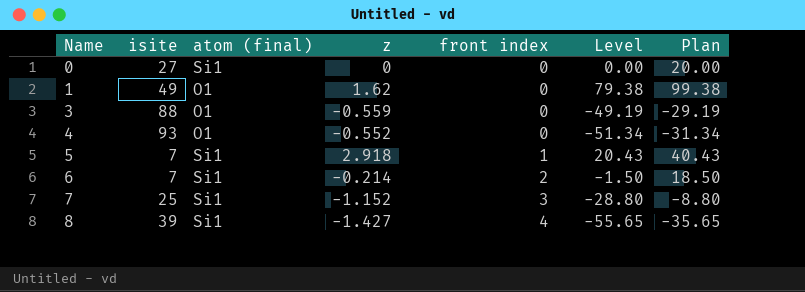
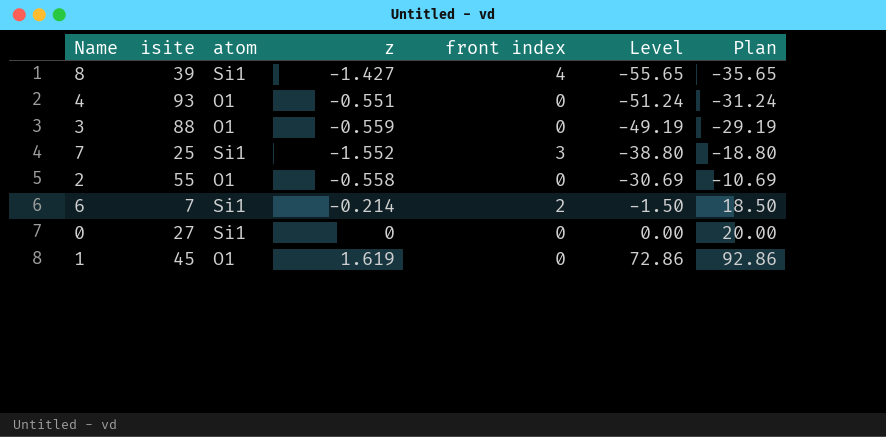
row order: Name ascending -> Level ascending
column name: atom (final) -> atom
row 5: 7 | Si1 | 2.918 | 1 | 20.43 | 40.43 -> none
4 | z: -0.552 -> -0.551
4 | Level: -51.34 -> -51.24
4 | Plan: -31.34 -> -31.24
7 | z: -1.152 -> -1.552
7 | Level: -28.80 -> -38.80
7 | Plan: -8.80 -> -18.80
row 2: none -> 55 | O1 | -0.558 | 0 | -30.69 | -10.69
1 | isite: 49 -> 45
1 | z: 1.62 -> 1.619
1 | Level: 79.38 -> 72.86
1 | Plan: 99.38 -> 92.86

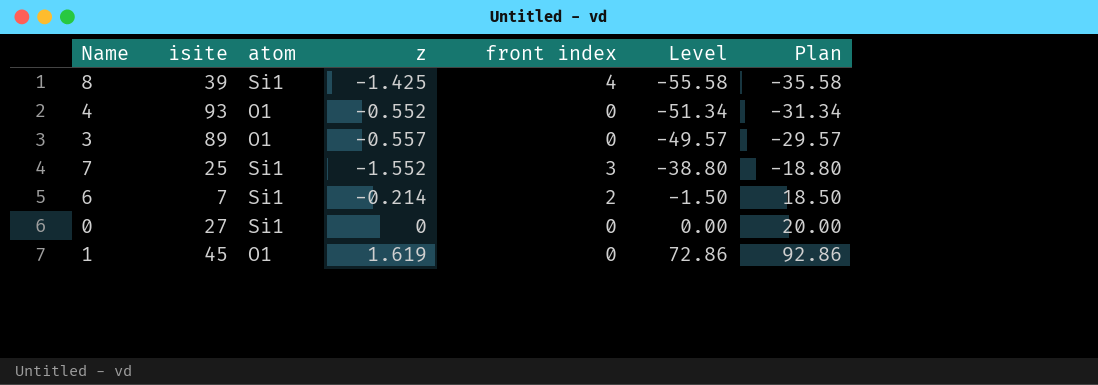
row 2: 55 | O1 | -0.558 | 0 | -30.69 | -10.69 -> none
8 | z: -1.427 -> -1.425
8 | Level: -55.65 -> -55.58
8 | Plan: -35.65 -> -35.58
4 | z: -0.551 -> -0.552
4 | Level: -51.24 -> -51.34
4 | Plan: -31.24 -> -31.34
3 | isite: 88 -> 89
3 | z: -0.559 -> -0.557
3 | Level: -49.19 -> -49.57
3 | Plan: -29.19 -> -29.57

